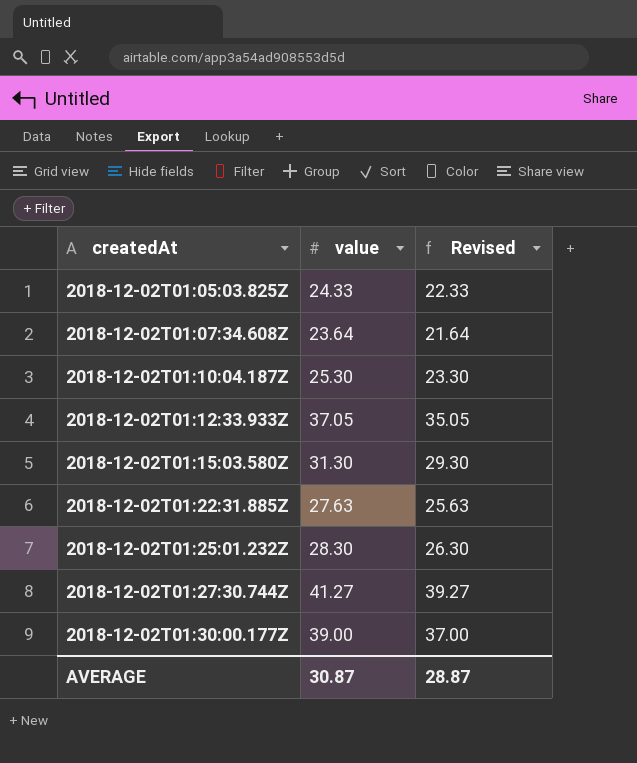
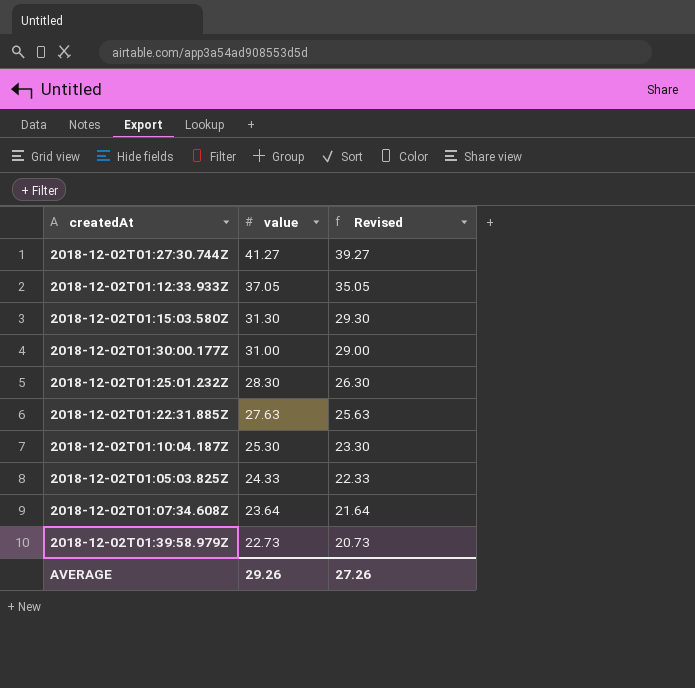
row order: createdAt ascending -> value descending
2018-12-02T01:30:00.177Z | value: 39.00 -> 31.00
2018-12-02T01:30:00.177Z | Revised: 37.00 -> 29.00
row 2018-12-02T01:39:58.979Z: none -> 22.73 | 20.73
AVERAGE | value: 30.87 -> 29.26
AVERAGE | Revised: 28.87 -> 27.26

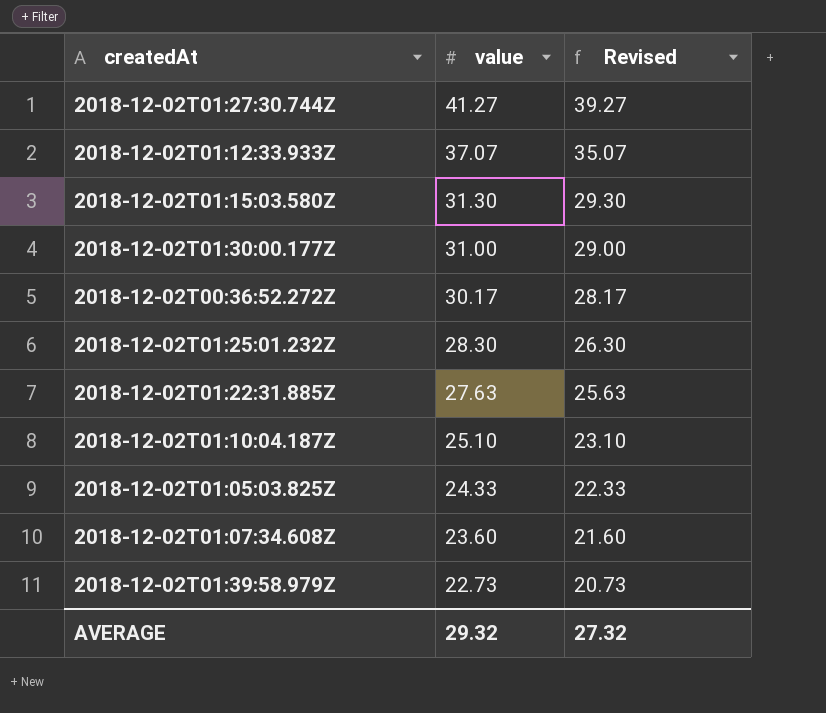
2018-12-02T01:12:33.933Z | value: 37.05 -> 37.07
2018-12-02T01:12:33.933Z | Revised: 35.05 -> 35.07
row 2018-12-02T00:36:52.272Z: none -> 30.17 | 28.17
2018-12-02T01:10:04.187Z | value: 25.30 -> 25.10
2018-12-02T01:10:04.187Z | Revised: 23.30 -> 23.10
2018-12-02T01:07:34.608Z | value: 23.64 -> 23.60
2018-12-02T01:07:34.608Z | Revised: 21.64 -> 21.60
AVERAGE | value: 29.26 -> 29.32
AVERAGE | Revised: 27.26 -> 27.32

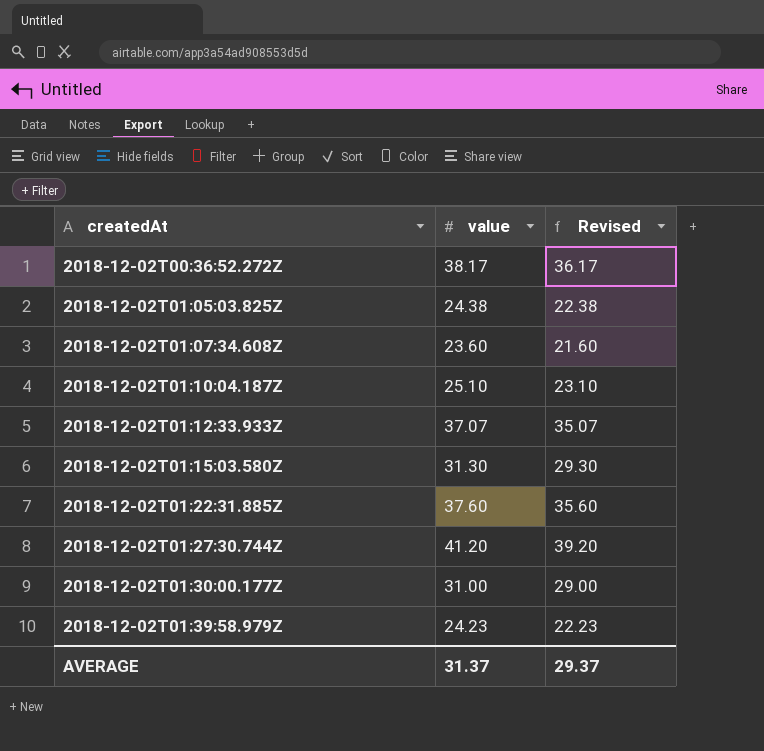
row order: value descending -> createdAt ascending
row 2018-12-02T01:25:01.232Z: 28.30 | 26.30 -> none
2018-12-02T00:36:52.272Z | value: 30.17 -> 38.17
2018-12-02T00:36:52.272Z | Revised: 28.17 -> 36.17
2018-12-02T01:05:03.825Z | value: 24.33 -> 24.38
2018-12-02T01:05:03.825Z | Revised: 22.33 -> 22.38
2018-12-02T01:22:31.885Z | value: 27.63 -> 37.60
2018-12-02T01:22:31.885Z | Revised: 25.63 -> 35.60
2018-12-02T01:27:30.744Z | value: 41.27 -> 41.20
2018-12-02T01:27:30.744Z | Revised: 39.27 -> 39.20
2018-12-02T01:39:58.979Z | value: 22.73 -> 24.23
2018-12-02T01:39:58.979Z | Revised: 20.73 -> 22.23
AVERAGE | value: 29.32 -> 31.37
AVERAGE | Revised: 27.32 -> 29.37

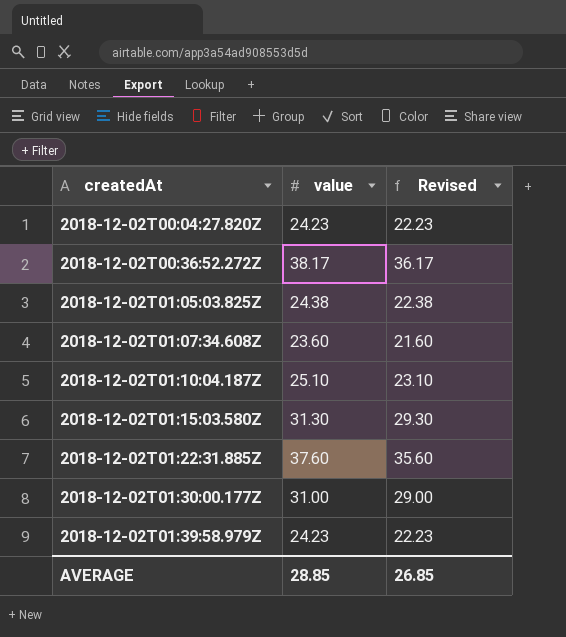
row 2018-12-02T01:12:33.933Z: 37.07 | 35.07 -> none
row 2018-12-02T01:27:30.744Z: 41.20 | 39.20 -> none
row 2018-12-02T00:04:27.820Z: none -> 24.23 | 22.23
AVERAGE | value: 31.37 -> 28.85
AVERAGE | Revised: 29.37 -> 26.85

